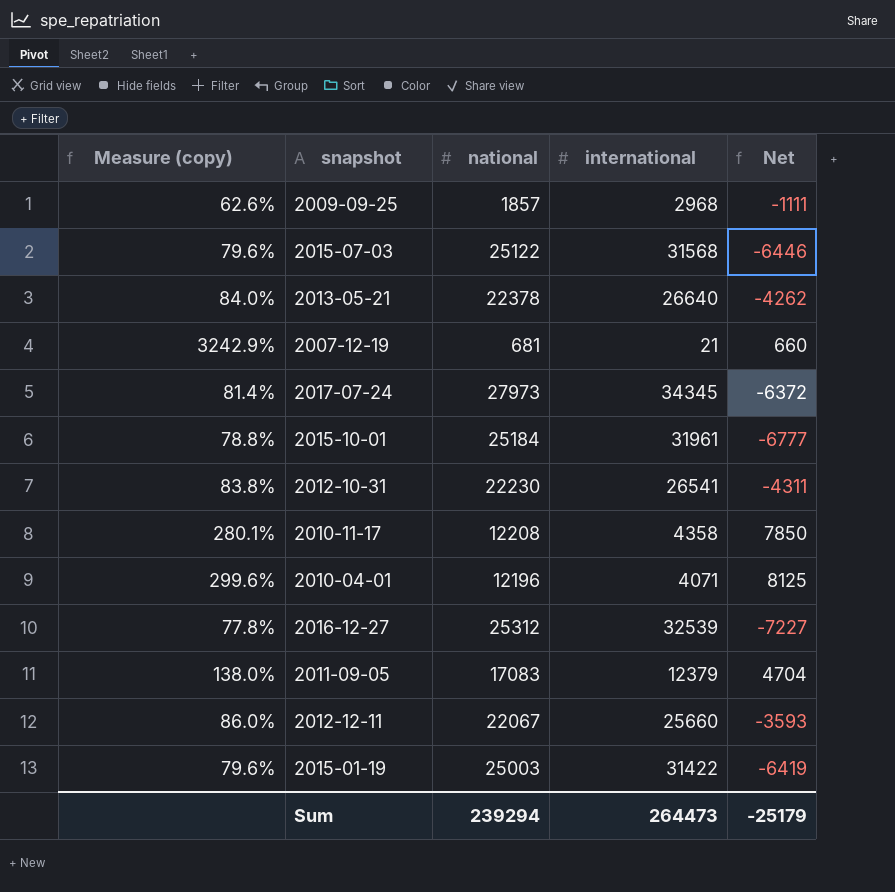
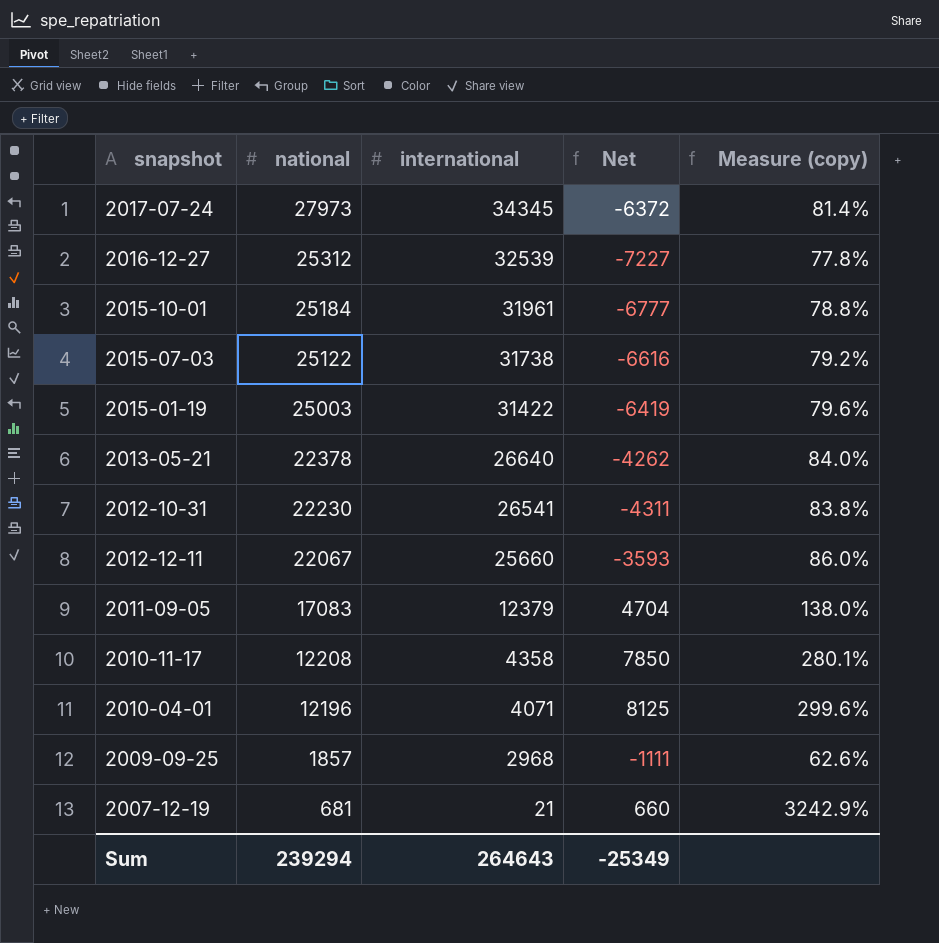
row order: none -> national descending
column Measure (copy) | position: 1 -> 5
2015-07-03 | international: 31568 -> 31738
2015-07-03 | Net: -6446 -> -6616
2015-07-03 | Measure (copy): 79.6% -> 79.2%
Sum | international: 264473 -> 264643
Sum | Net: -25179 -> -25349

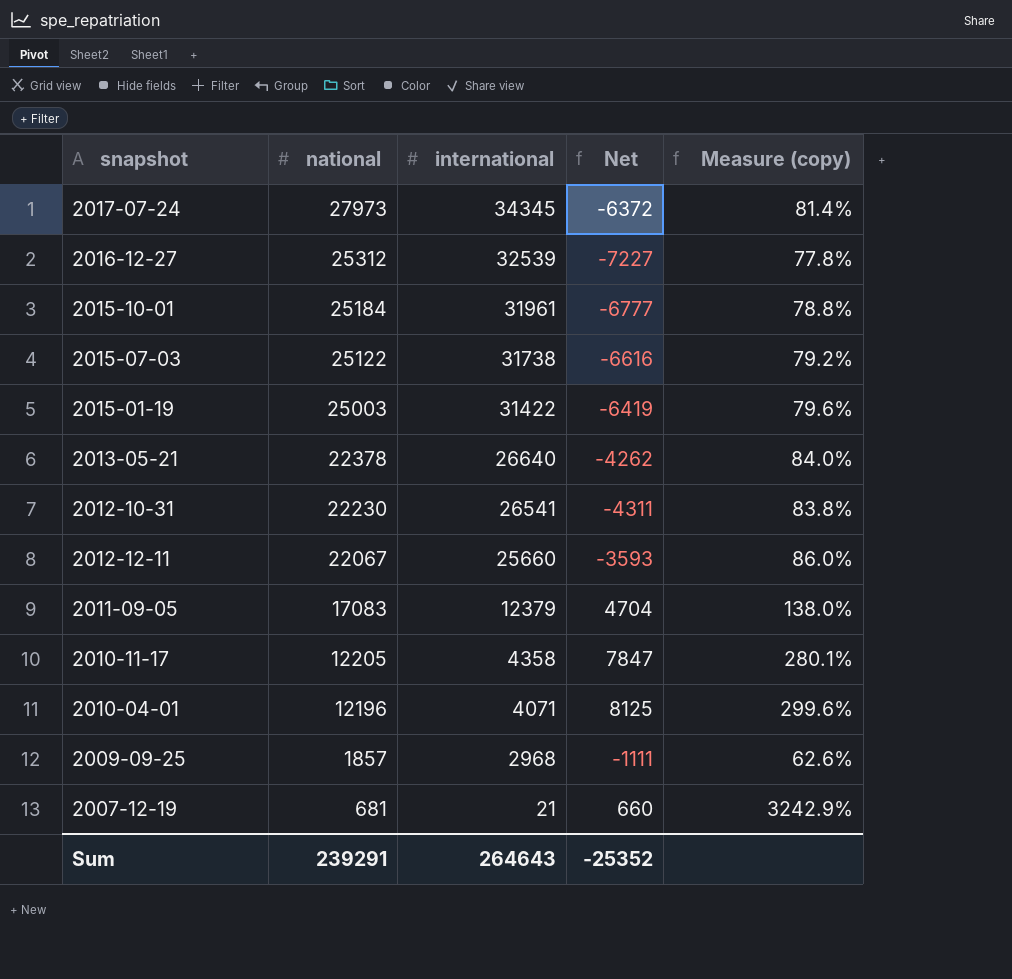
2010-11-17 | national: 12208 -> 12205
2010-11-17 | Net: 7850 -> 7847
Sum | national: 239294 -> 239291
Sum | Net: -25349 -> -25352

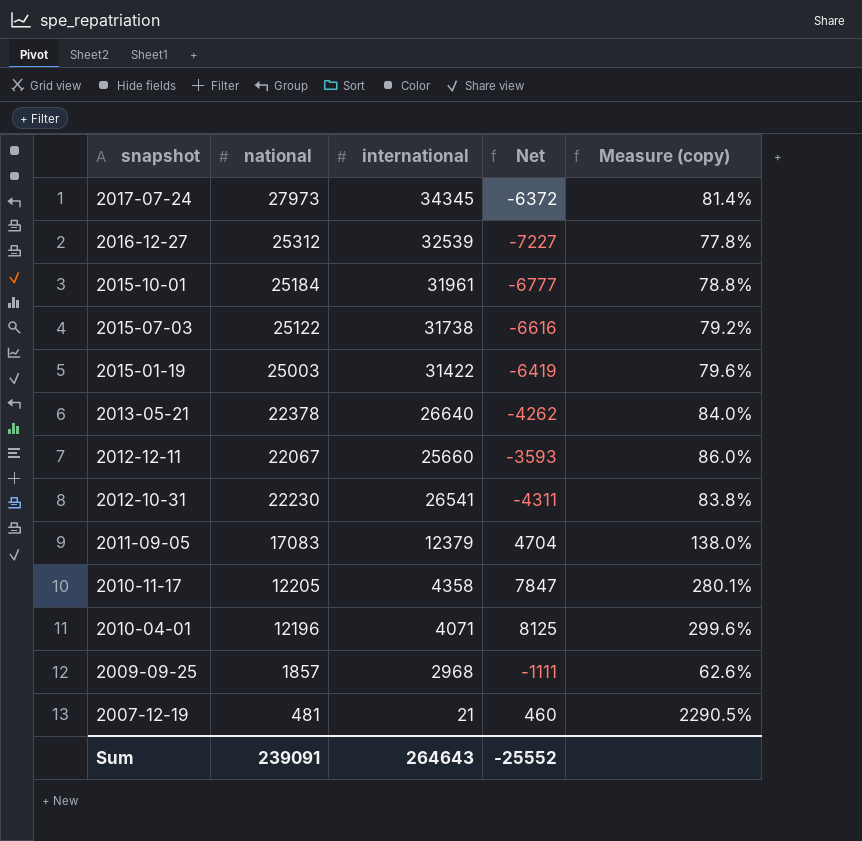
row order: national descending -> snapshot descending
2007-12-19 | national: 681 -> 481
2007-12-19 | Net: 660 -> 460
2007-12-19 | Measure (copy): 3242.9% -> 2290.5%
Sum | national: 239291 -> 239091
Sum | Net: -25352 -> -25552

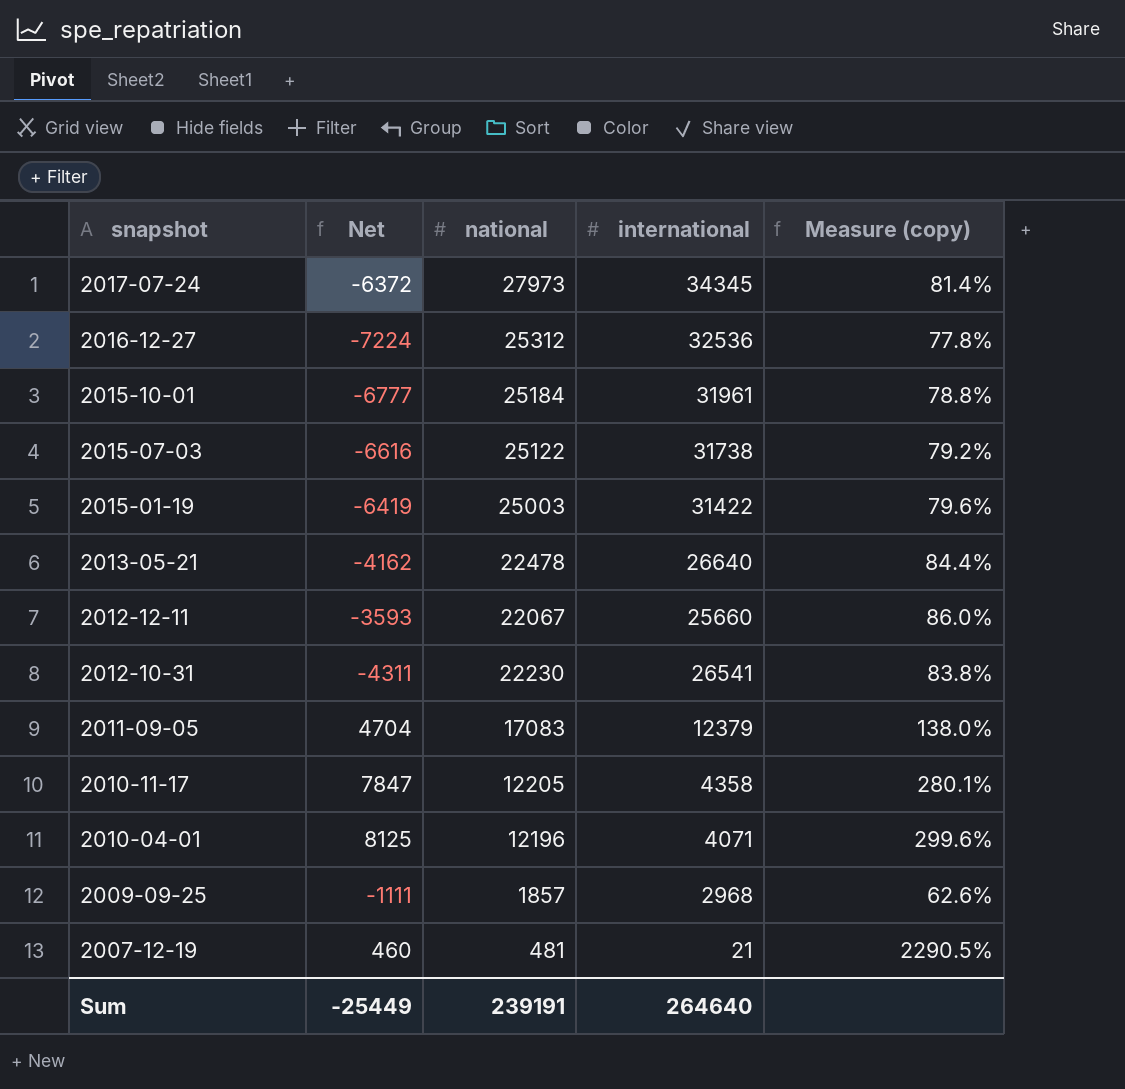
column Net | position: 4 -> 2
2016-12-27 | Net: -7227 -> -7224
2016-12-27 | international: 32539 -> 32536
2013-05-21 | Net: -4262 -> -4162
2013-05-21 | national: 22378 -> 22478
2013-05-21 | Measure (copy): 84.0% -> 84.4%
Sum | Net: -25552 -> -25449
Sum | national: 239091 -> 239191
Sum | international: 264643 -> 264640

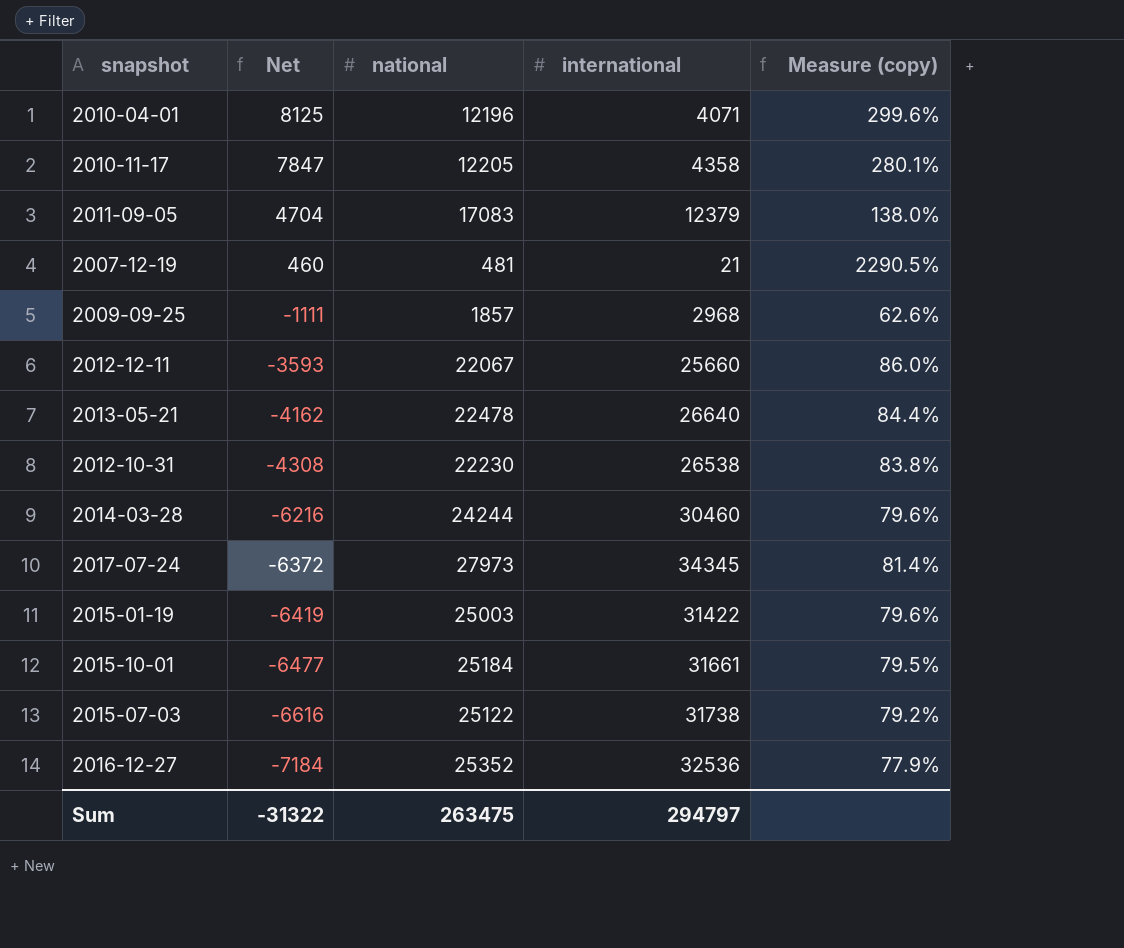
row order: snapshot descending -> Net descending
2012-10-31 | Net: -4311 -> -4308
2012-10-31 | international: 26541 -> 26538
row 2014-03-28: none -> -6216 | 24244 | 30460 | 79.6%
2015-10-01 | Net: -6777 -> -6477
2015-10-01 | international: 31961 -> 31661
2015-10-01 | Measure (copy): 78.8% -> 79.5%
2016-12-27 | Net: -7224 -> -7184
2016-12-27 | national: 25312 -> 25352
2016-12-27 | Measure (copy): 77.8% -> 77.9%
Sum | Net: -25449 -> -31322
Sum | national: 239191 -> 263475
Sum | international: 264640 -> 294797

